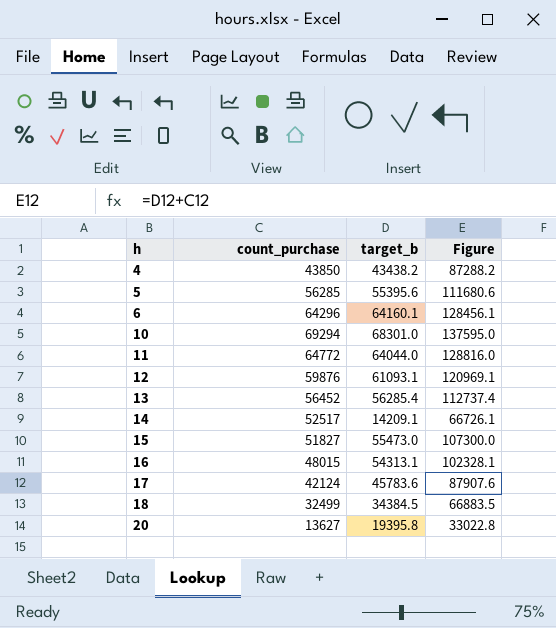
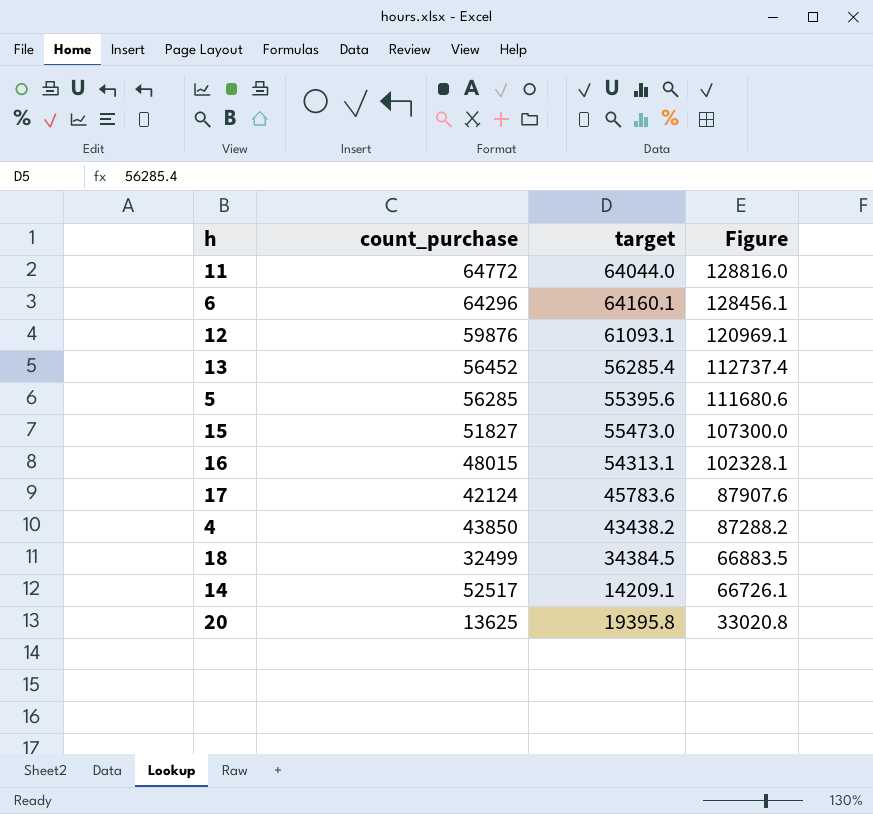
row order: h ascending -> Figure descending
column name: target_b -> target
row 10: 69294 | 68301.0 | 137595.0 -> none
20 | count_purchase: 13627 -> 13625
20 | Figure: 33022.8 -> 33020.8

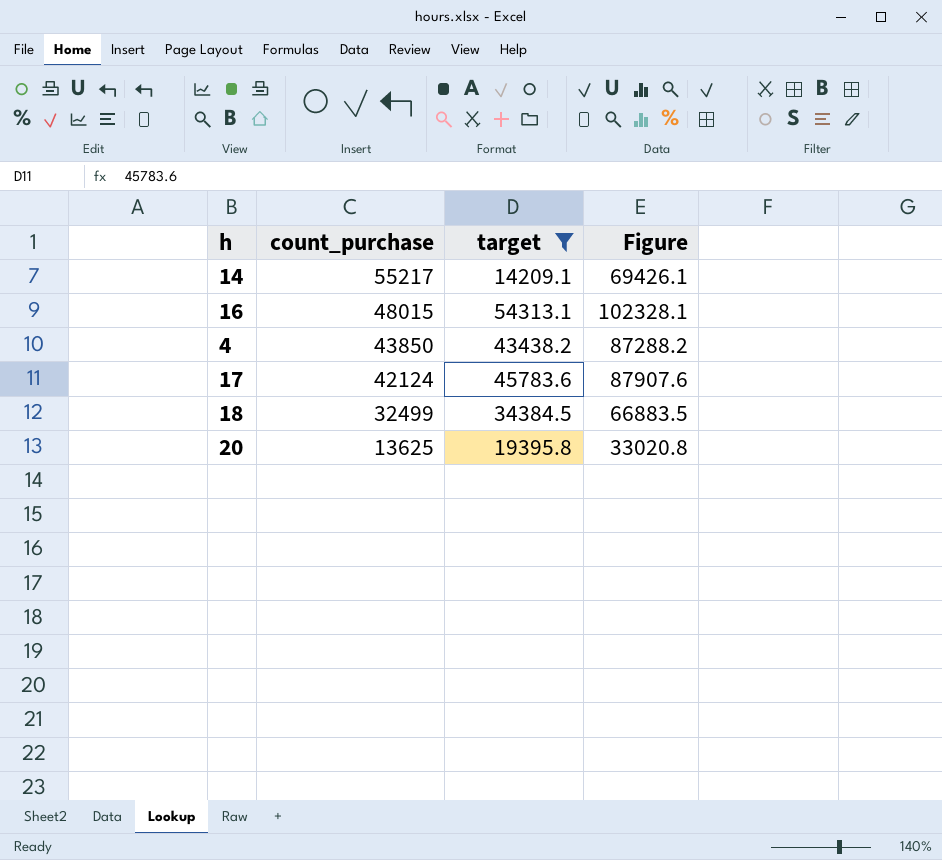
filter: none -> target <= 54313.1
row order: Figure descending -> count_purchase descending
14 | count_purchase: 52517 -> 55217
14 | Figure: 66726.1 -> 69426.1

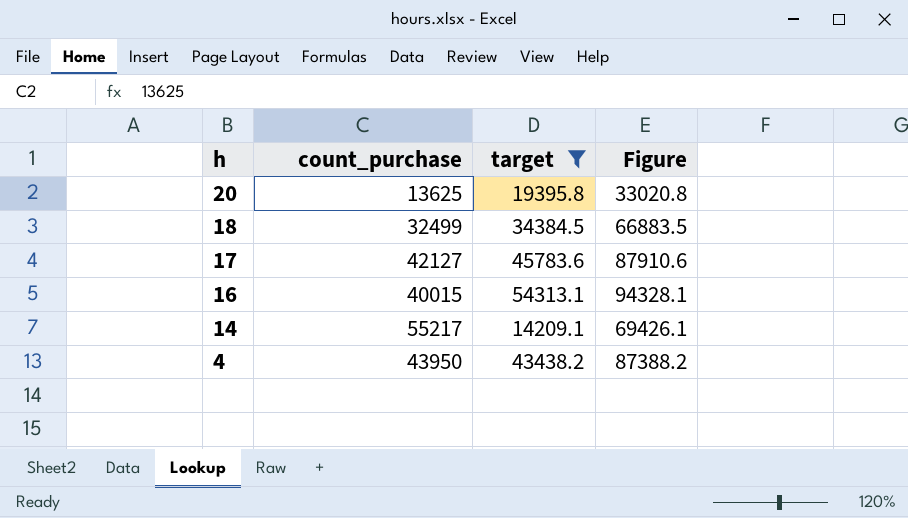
row order: count_purchase descending -> h descending
17 | count_purchase: 42124 -> 42127
17 | Figure: 87907.6 -> 87910.6
16 | count_purchase: 48015 -> 40015
16 | Figure: 102328.1 -> 94328.1
4 | count_purchase: 43850 -> 43950
4 | Figure: 87288.2 -> 87388.2

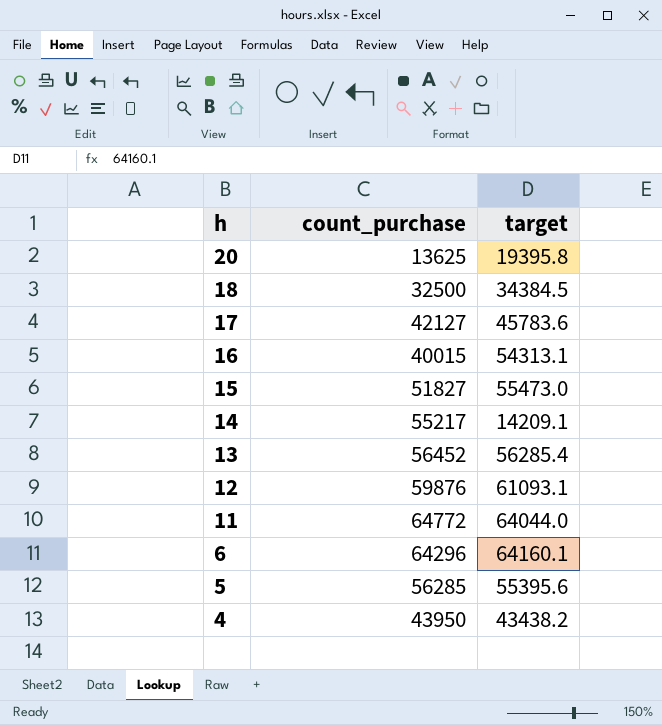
filter: target <= 54313.1 -> none
column Figure | formula: [count_purchase] + [target] -> none
18 | count_purchase: 32499 -> 32500

